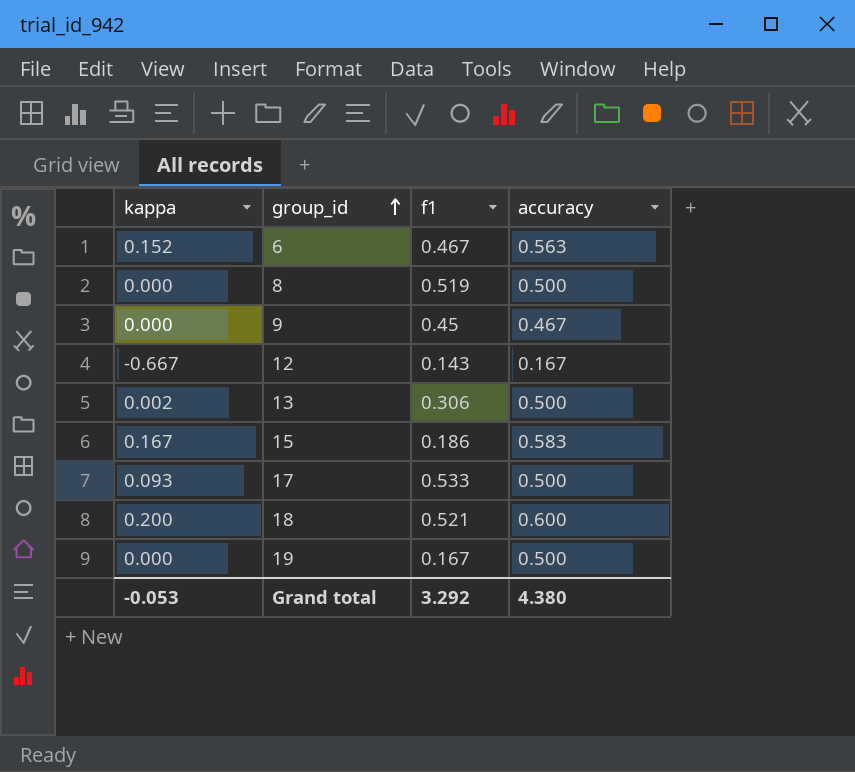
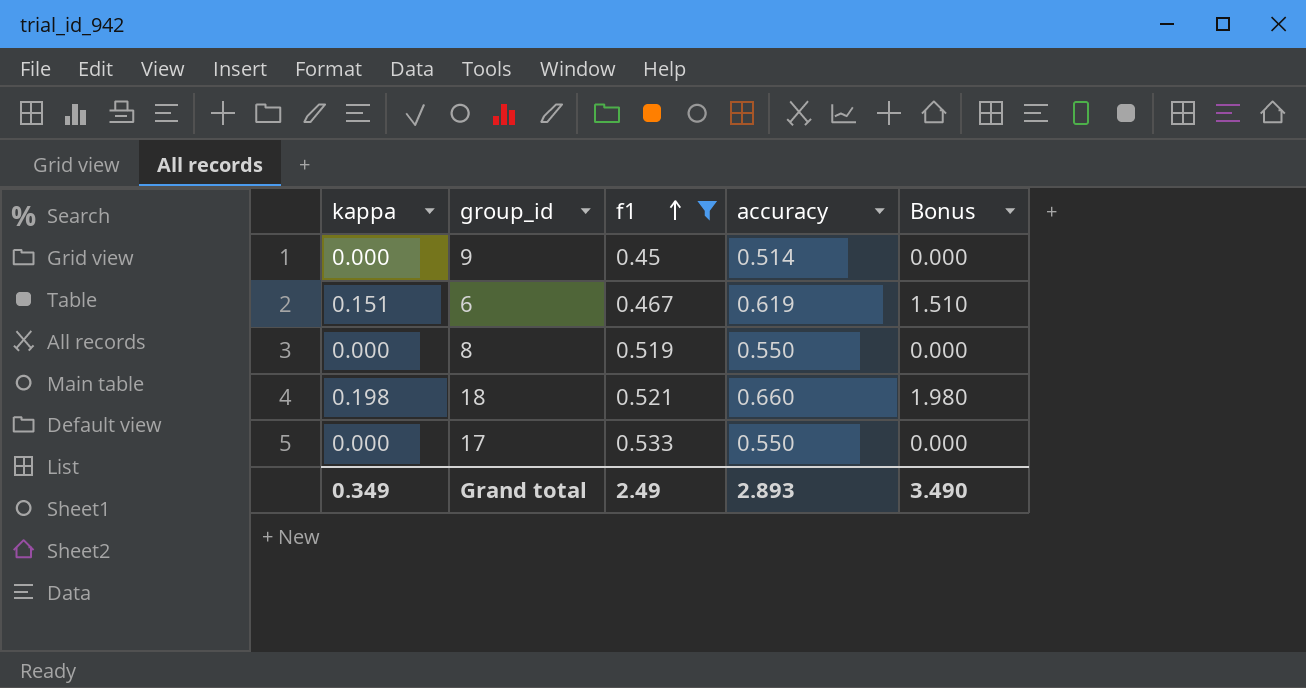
filter: none -> f1 >= 0.45
row order: group_id ascending -> f1 ascending
column Bonus | formula: none -> [kappa] * 10
9 | accuracy: 0.467 -> 0.514
6 | kappa: 0.152 -> 0.151
6 | accuracy: 0.563 -> 0.619
8 | accuracy: 0.500 -> 0.550
18 | kappa: 0.200 -> 0.198
18 | accuracy: 0.600 -> 0.660
17 | kappa: 0.093 -> 0.000
17 | accuracy: 0.500 -> 0.550
Grand total | kappa: -0.053 -> 0.349
Grand total | f1: 3.292 -> 2.49
Grand total | accuracy: 4.380 -> 2.893

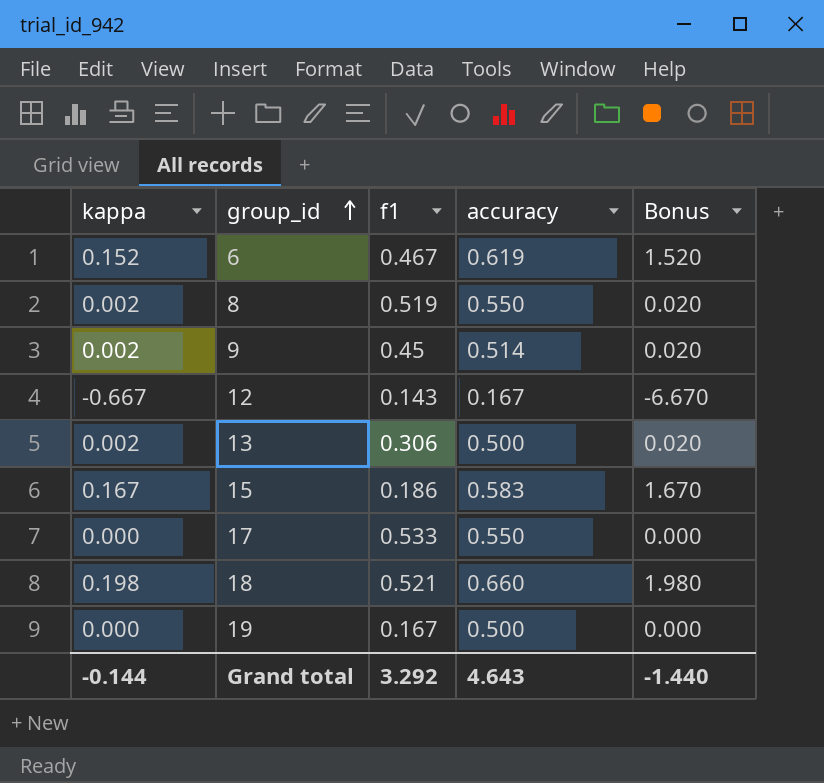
filter: f1 >= 0.45 -> none
row order: f1 ascending -> group_id ascending
6 | kappa: 0.151 -> 0.152
6 | Bonus: 1.510 -> 1.520
8 | kappa: 0.000 -> 0.002
8 | Bonus: 0.000 -> 0.020
9 | kappa: 0.000 -> 0.002
9 | Bonus: 0.000 -> 0.020
Grand total | kappa: 0.349 -> -0.144
Grand total | f1: 2.49 -> 3.292
Grand total | accuracy: 2.893 -> 4.643
Grand total | Bonus: 3.490 -> -1.440

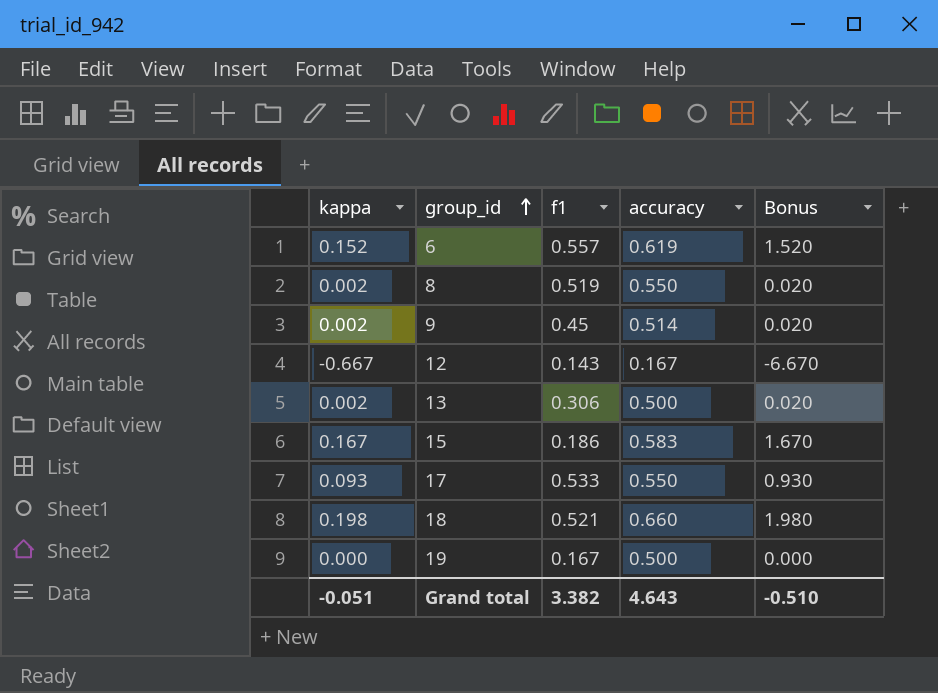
6 | f1: 0.467 -> 0.557
17 | kappa: 0.000 -> 0.093
17 | Bonus: 0.000 -> 0.930
Grand total | kappa: -0.144 -> -0.051
Grand total | f1: 3.292 -> 3.382
Grand total | Bonus: -1.440 -> -0.510

